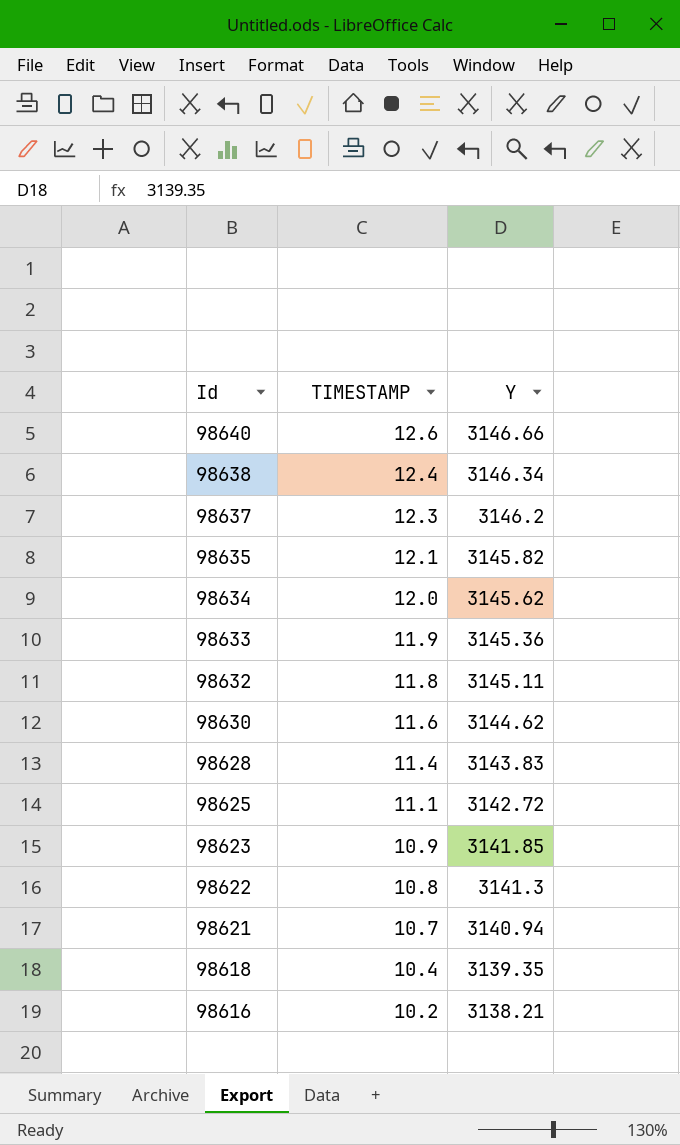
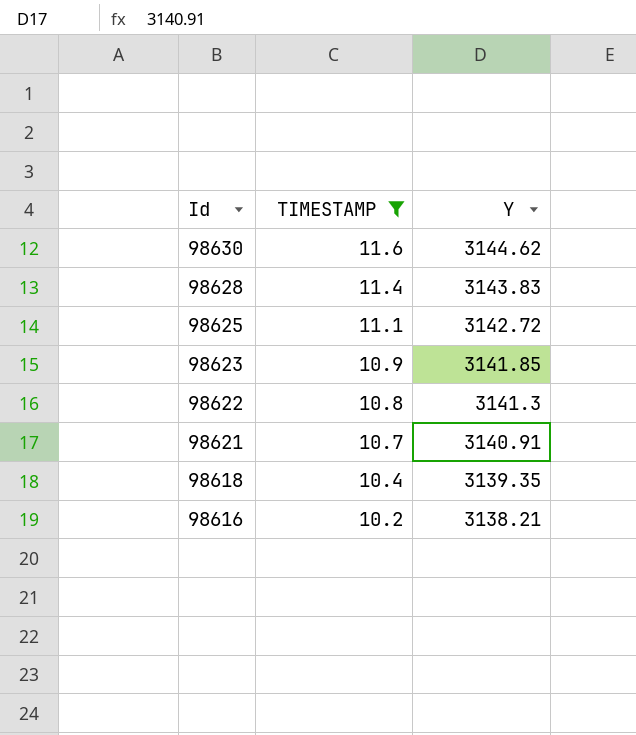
filter: none -> TIMESTAMP <= 11.6
98621 | Y: 3140.94 -> 3140.91

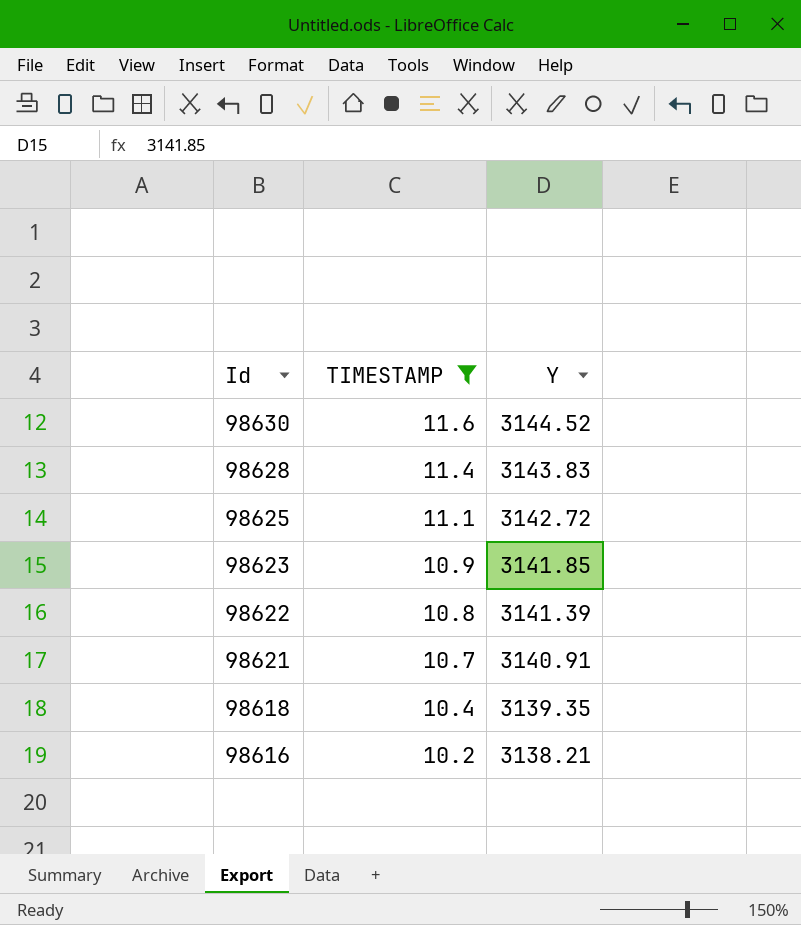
98630 | Y: 3144.62 -> 3144.52
98622 | Y: 3141.3 -> 3141.39

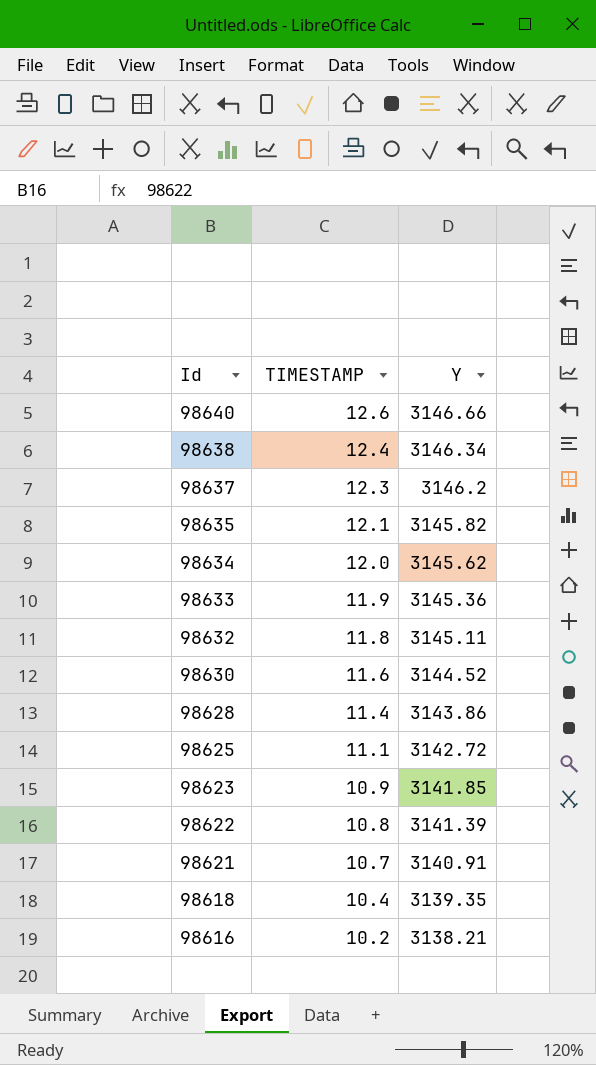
filter: TIMESTAMP <= 11.6 -> none
98628 | Y: 3143.83 -> 3143.86

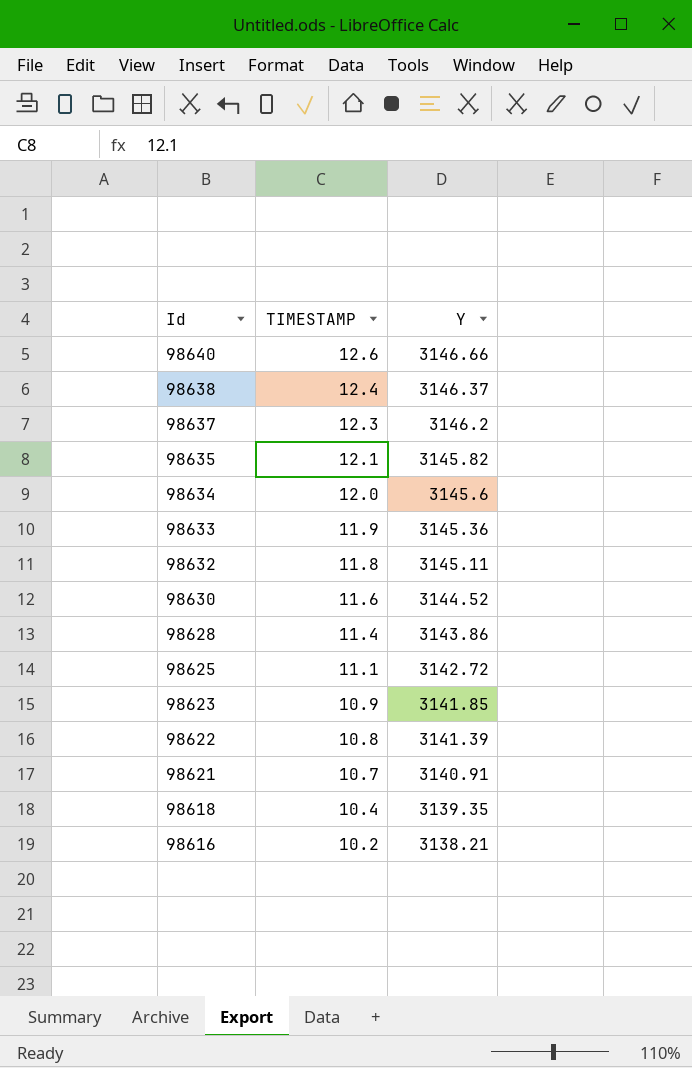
98638 | Y: 3146.34 -> 3146.37
98634 | Y: 3145.62 -> 3145.6

